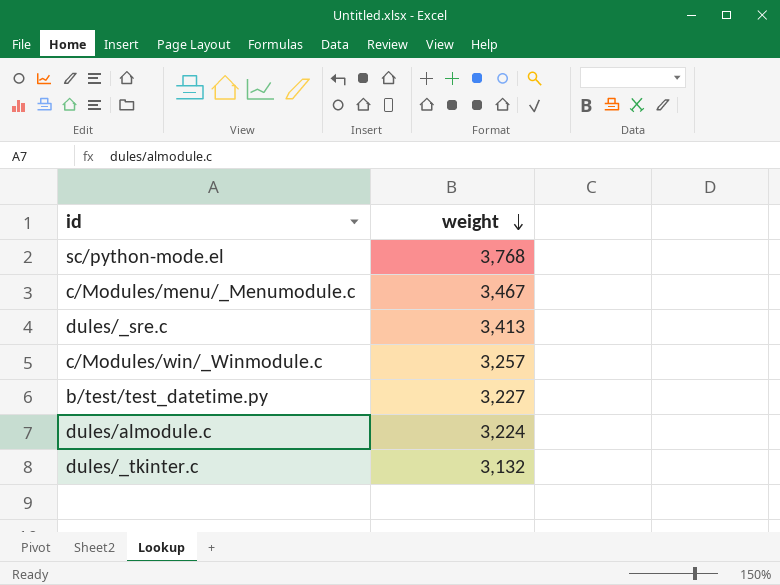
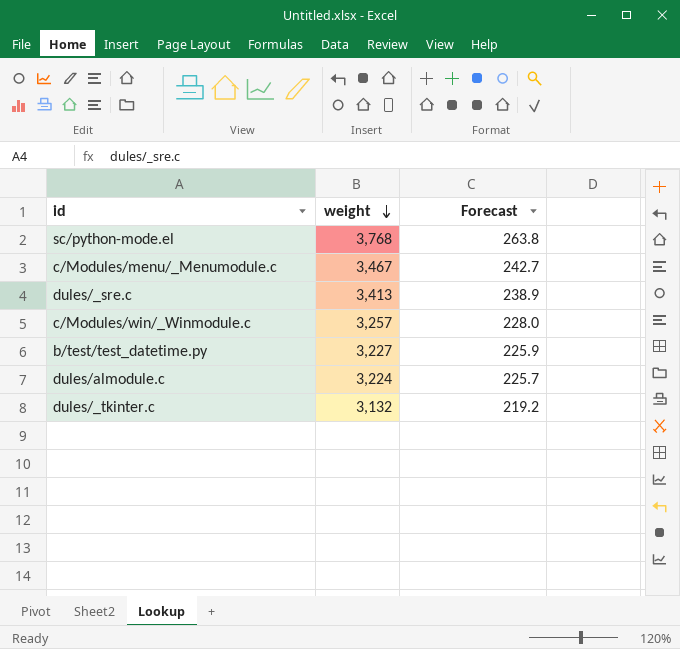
column Forecast | formula: none -> [weight] * 0.07

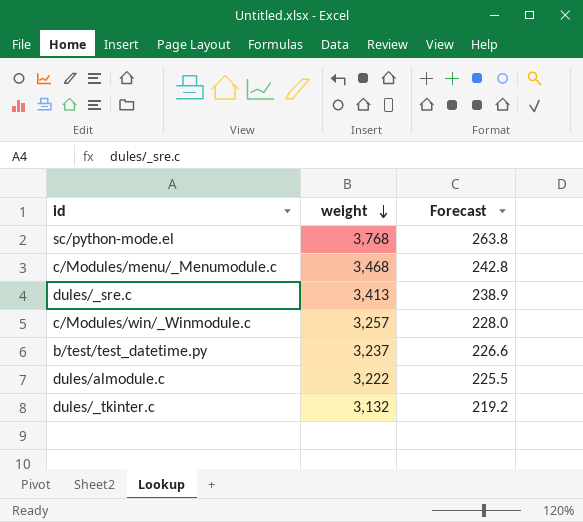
c/Modules/menu/_Menumodule.c | weight: 3,467 -> 3,468
c/Modules/menu/_Menumodule.c | Forecast: 242.7 -> 242.8
b/test/test_datetime.py | weight: 3,227 -> 3,237
b/test/test_datetime.py | Forecast: 225.9 -> 226.6
dules/almodule.c | weight: 3,224 -> 3,222
dules/almodule.c | Forecast: 225.7 -> 225.5

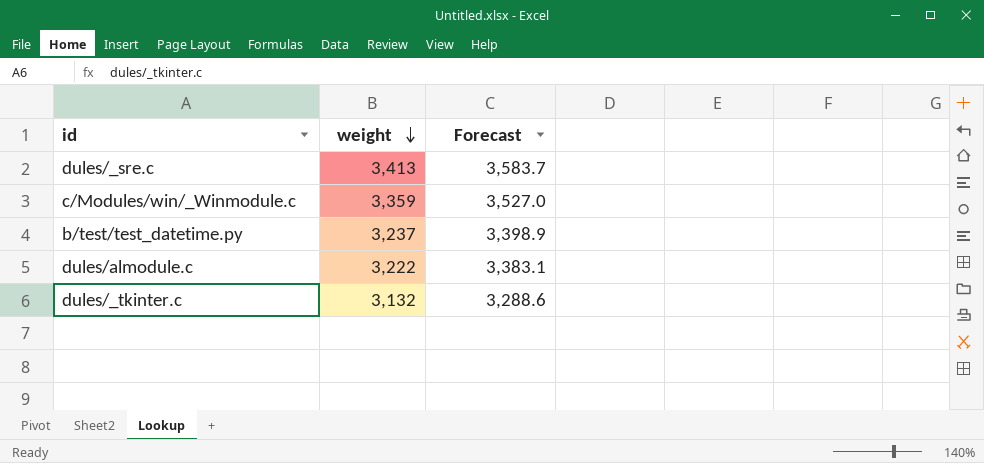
column Forecast | formula: [weight] * 0.07 -> [weight] * 1.05
row sc/python-mode.el: 3,768 | 263.8 -> none
row c/Modules/menu/_Menumodule.c: 3,468 | 242.8 -> none
c/Modules/win/_Winmodule.c | weight: 3,257 -> 3,359

